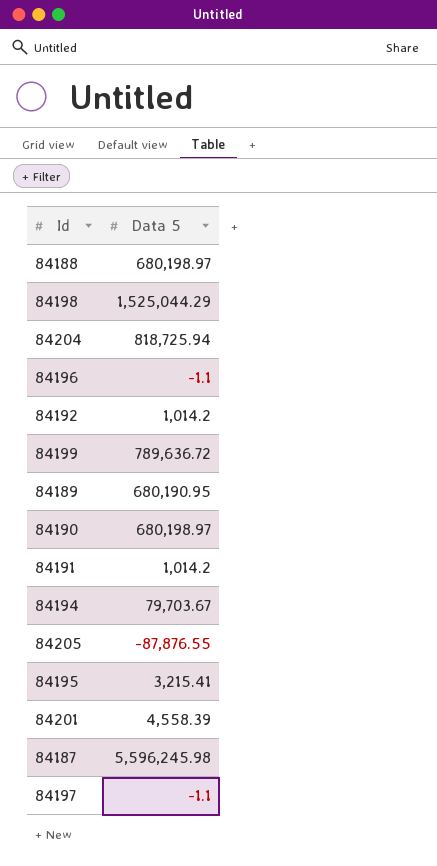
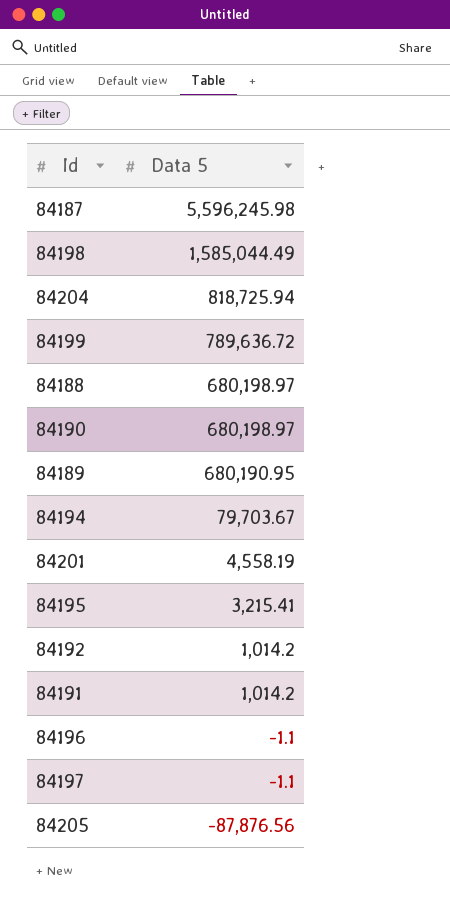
row order: none -> Data 5 descending
84198 | Data 5: 1,525,044.29 -> 1,585,044.49
84201 | Data 5: 4,558.39 -> 4,558.19
84205 | Data 5: -87,876.55 -> -87,876.56

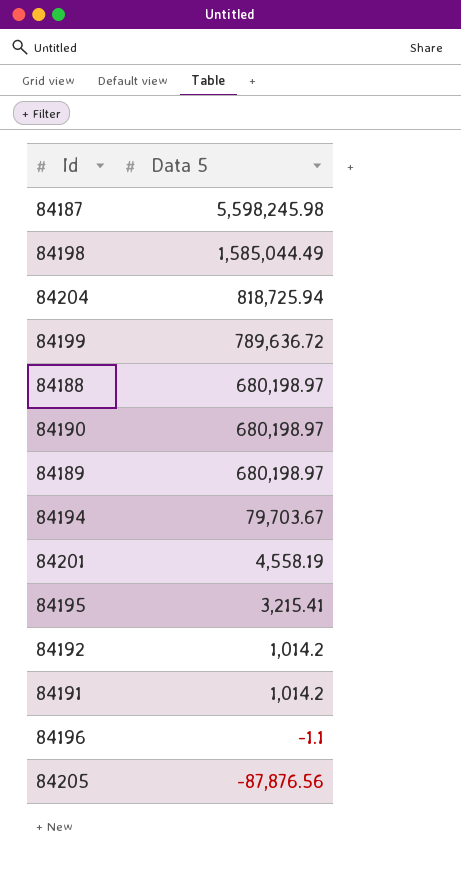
row 84197: -1.1 -> none
84187 | Data 5: 5,596,245.98 -> 5,598,245.98
84189 | Data 5: 680,190.95 -> 680,198.97

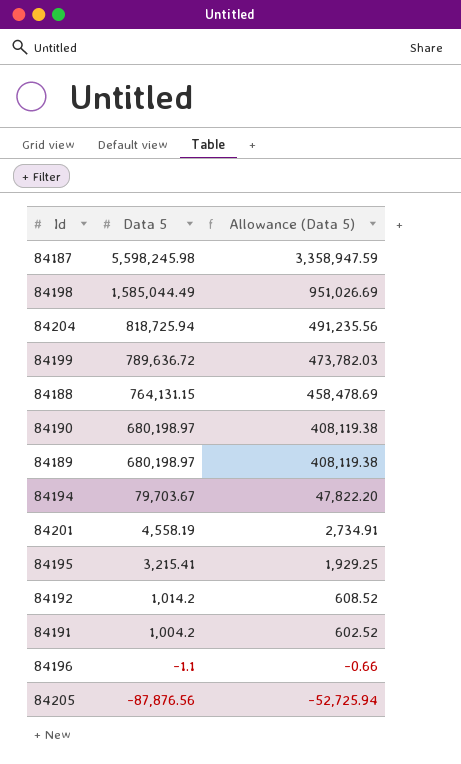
column Allowance (Data 5) | formula: none -> [Data 5] * 0.6
84188 | Data 5: 680,198.97 -> 764,131.15
84191 | Data 5: 1,014.2 -> 1,004.2

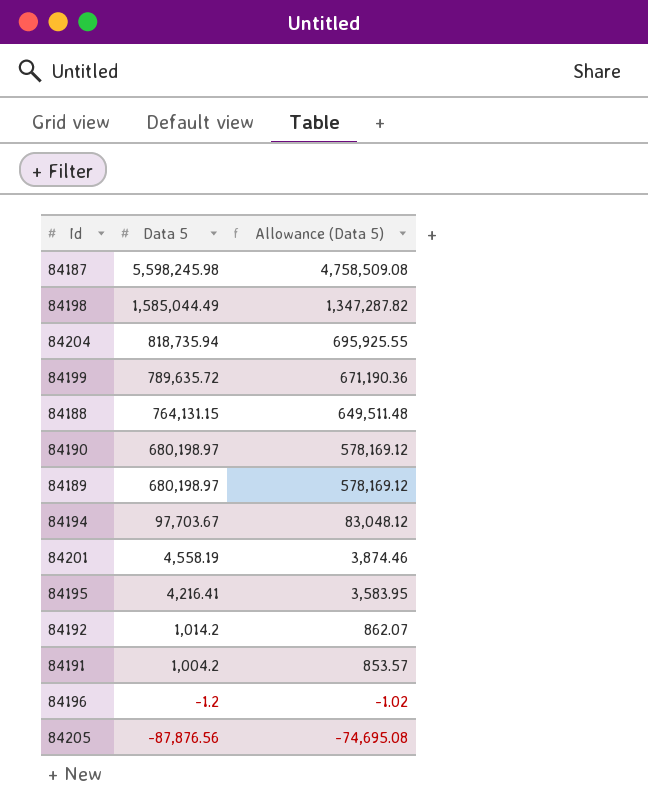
column Allowance (Data 5) | formula: [Data 5] * 0.6 -> [Data 5] * 0.85
84204 | Data 5: 818,725.94 -> 818,735.94
84199 | Data 5: 789,636.72 -> 789,635.72
84194 | Data 5: 79,703.67 -> 97,703.67
84195 | Data 5: 3,215.41 -> 4,216.41
84196 | Data 5: -1.1 -> -1.2

